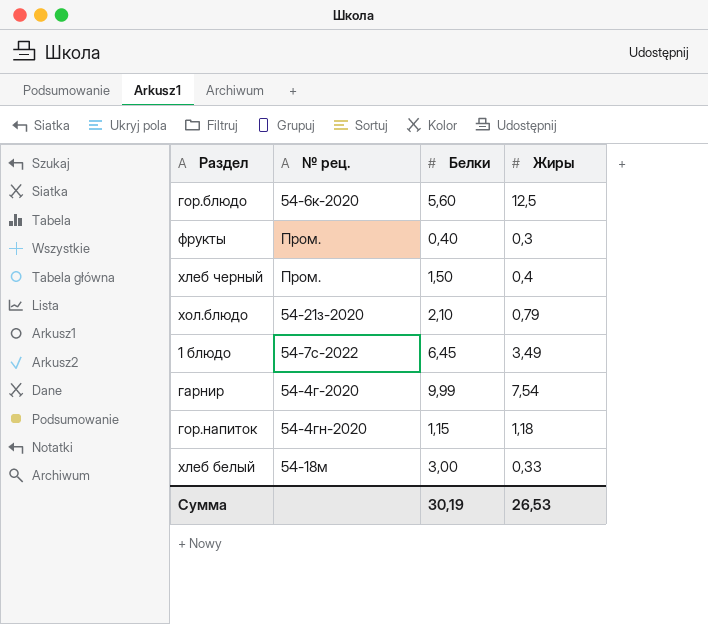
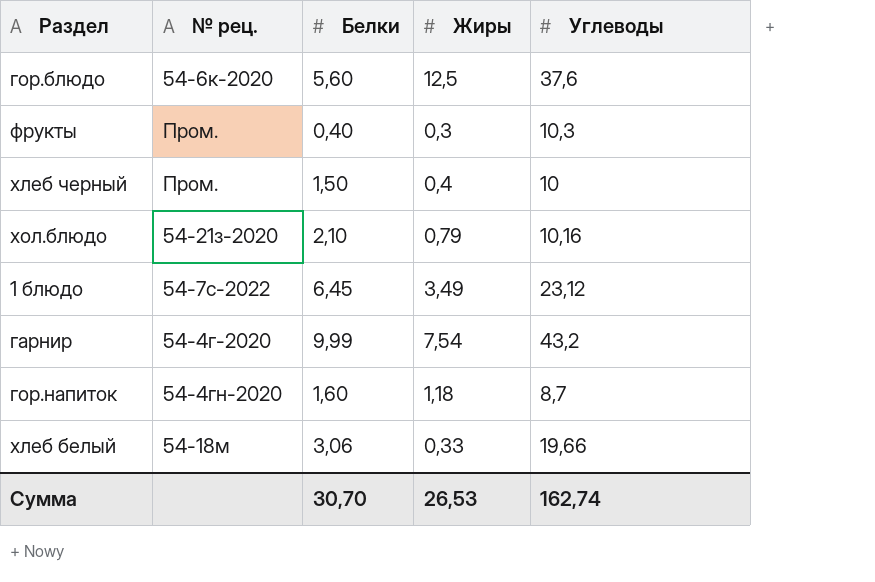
column Углеводы | position: none -> 5
гор.напиток | Белки: 1,15 -> 1,60
хлеб белый | Белки: 3,00 -> 3,06
Сумма | Белки: 30,19 -> 30,70

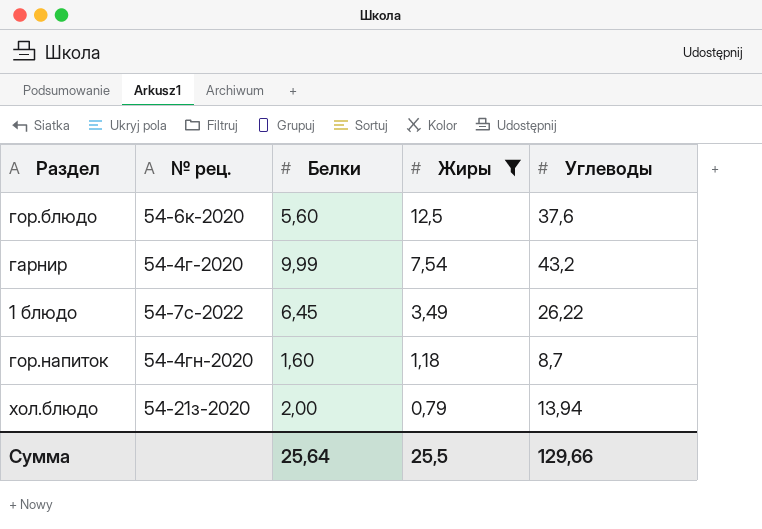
filter: none -> Жиры >= 0,79
row order: none -> Жиры descending
1 блюдо | Углеводы: 23,12 -> 26,22
хол.блюдо | Белки: 2,10 -> 2,00
хол.блюдо | Углеводы: 10,16 -> 13,94
Сумма | Белки: 30,70 -> 25,64
Сумма | Жиры: 26,53 -> 25,5
Сумма | Углеводы: 162,74 -> 129,66

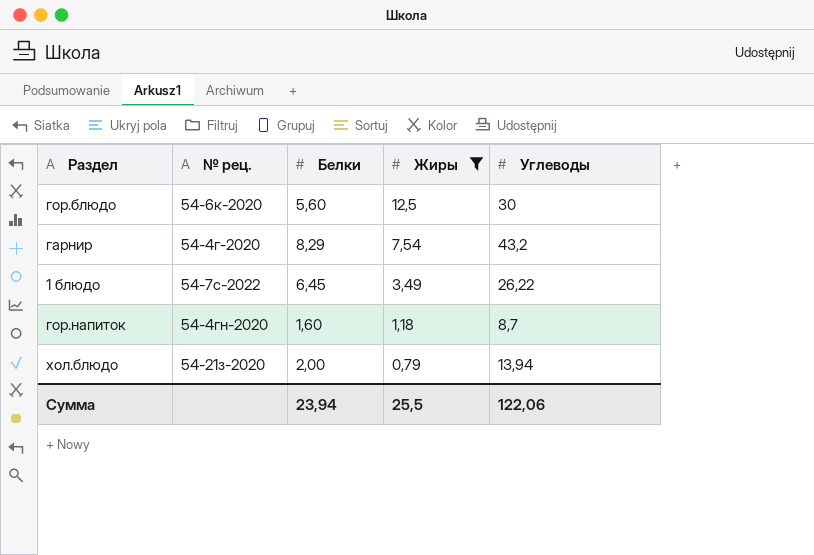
гор.блюдо | Углеводы: 37,6 -> 30
гарнир | Белки: 9,99 -> 8,29
Сумма | Белки: 25,64 -> 23,94
Сумма | Углеводы: 129,66 -> 122,06

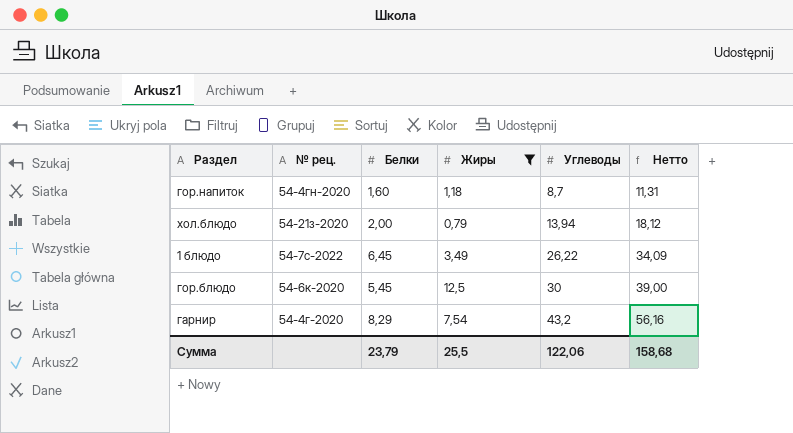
row order: Жиры descending -> Углеводы ascending
column Нетто | formula: none -> [Углеводы] * 1,3
гор.блюдо | Белки: 5,60 -> 5,45
Сумма | Белки: 23,94 -> 23,79

